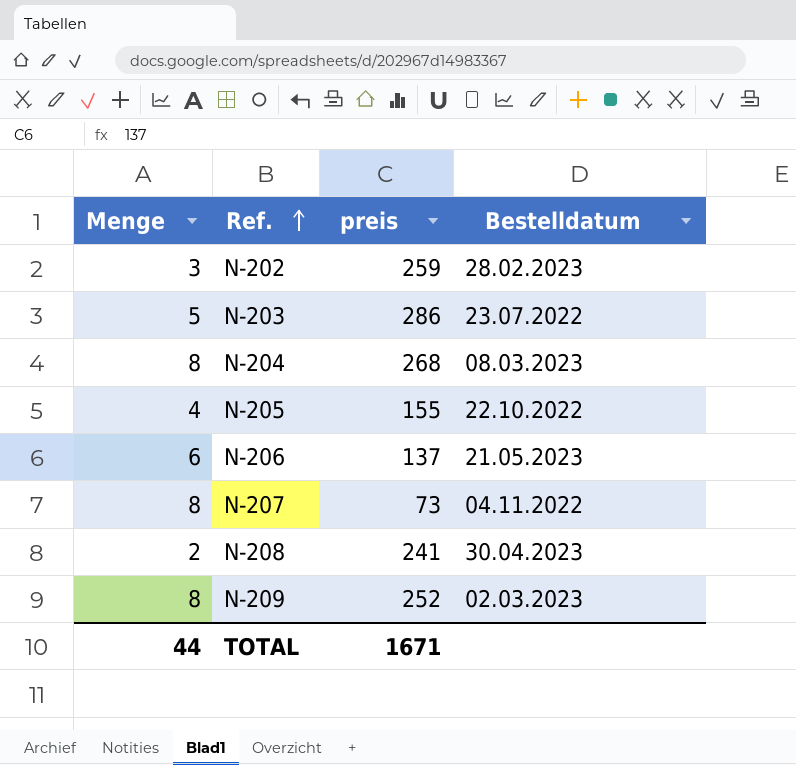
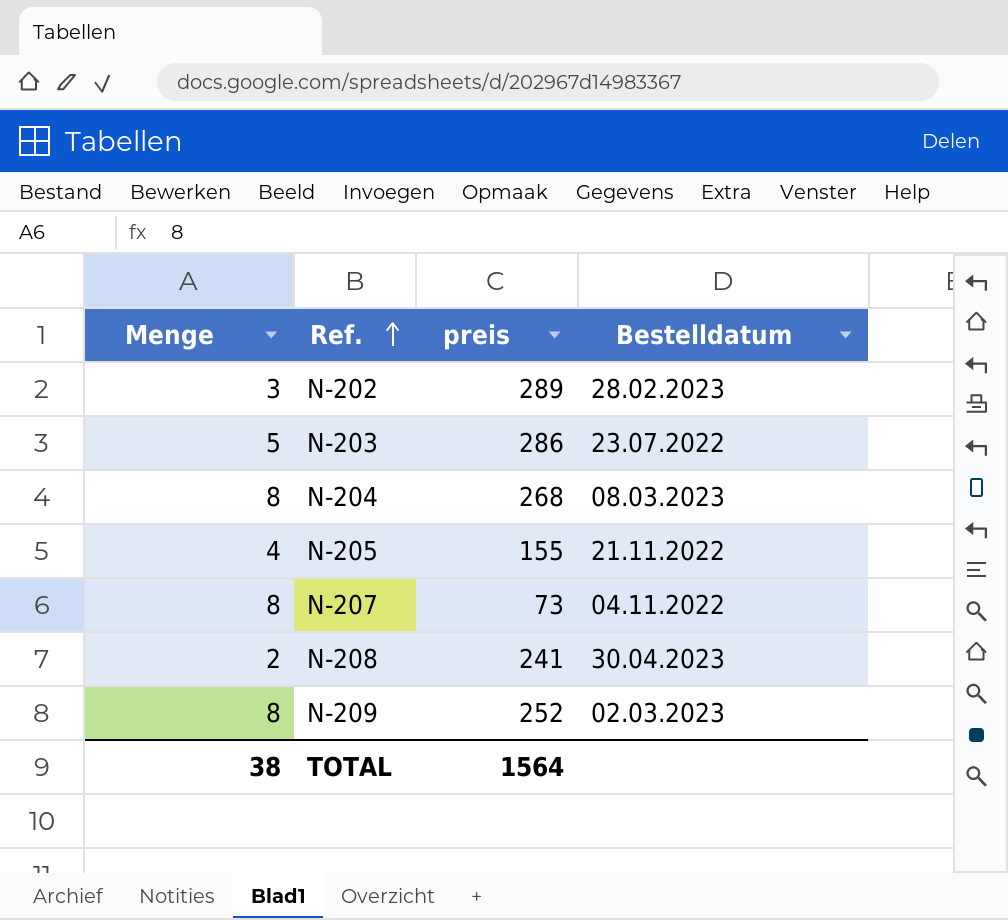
row N-206: 6 | 137 | 21.05.2023 -> none
N-202 | preis: 259 -> 289
N-205 | Bestelldatum: 22.10.2022 -> 21.11.2022
TOTAL | Menge: 44 -> 38
TOTAL | preis: 1671 -> 1564

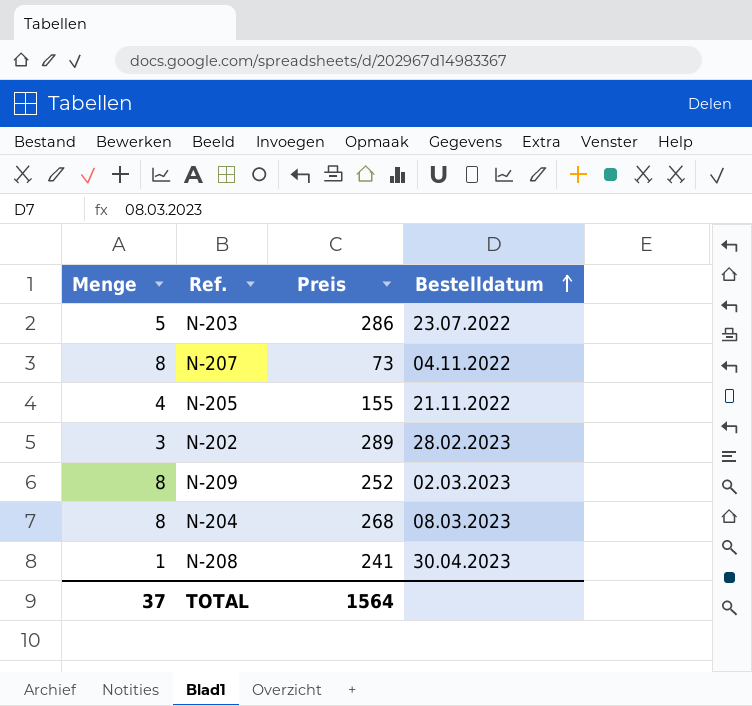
row order: Ref. ascending -> Bestelldatum ascending
column name: preis -> Preis
N-208 | Menge: 2 -> 1
TOTAL | Menge: 38 -> 37

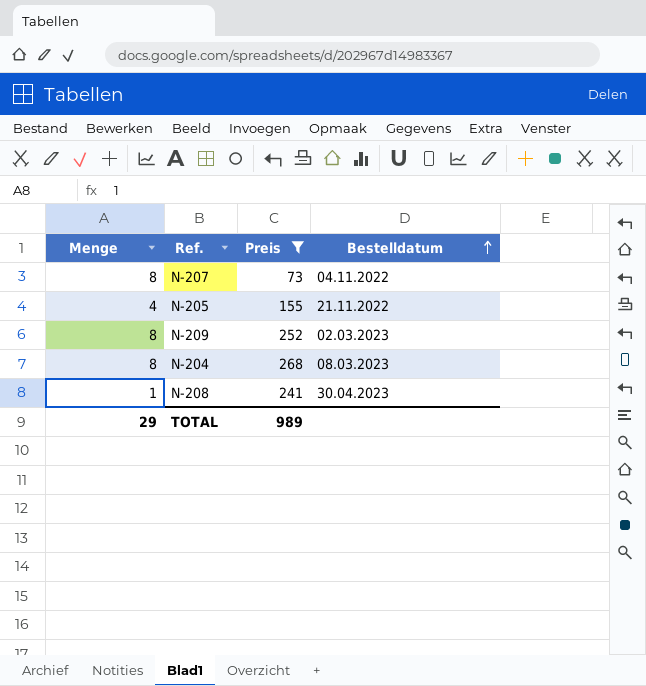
filter: none -> Preis <= 268
TOTAL | Menge: 37 -> 29
TOTAL | Preis: 1564 -> 989

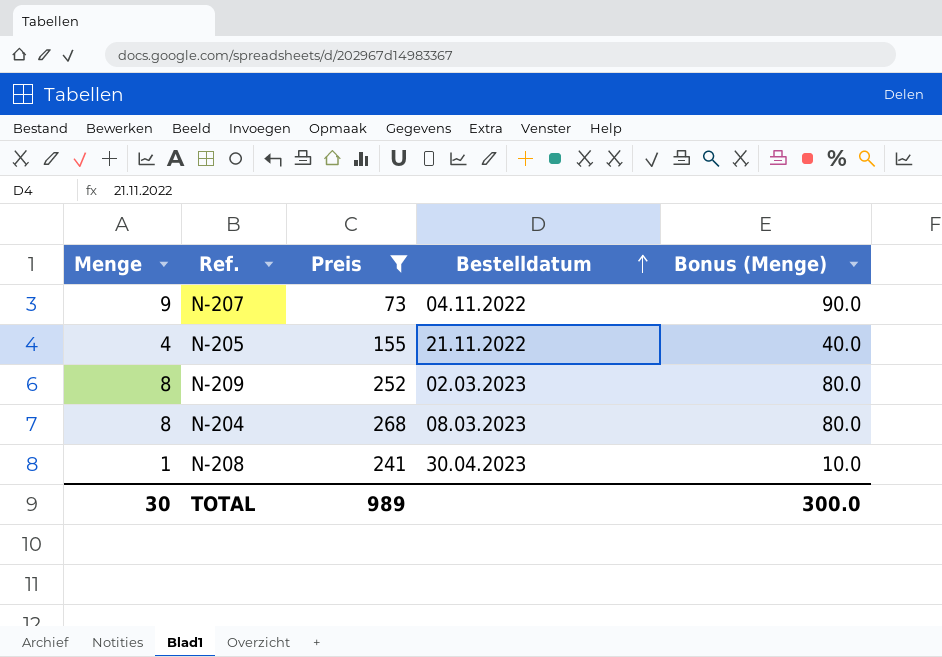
column Bonus (Menge) | formula: none -> [Menge] * 10
N-207 | Menge: 8 -> 9
TOTAL | Menge: 29 -> 30

